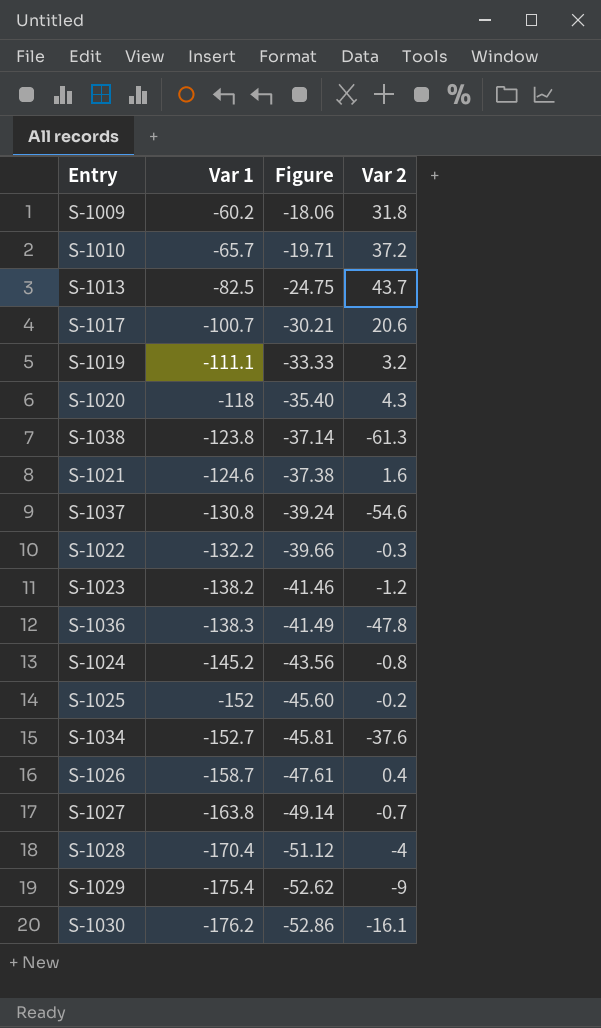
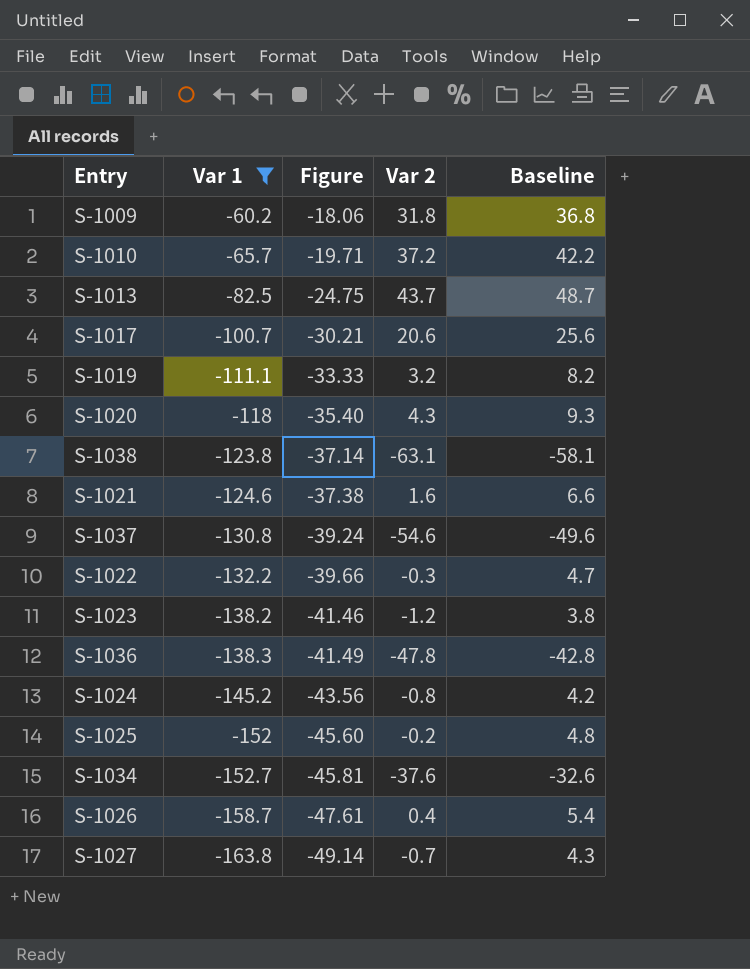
filter: none -> Var 1 >= -163.8
column Baseline | formula: none -> [Var 2] + 5
S-1038 | Var 2: -61.3 -> -63.1

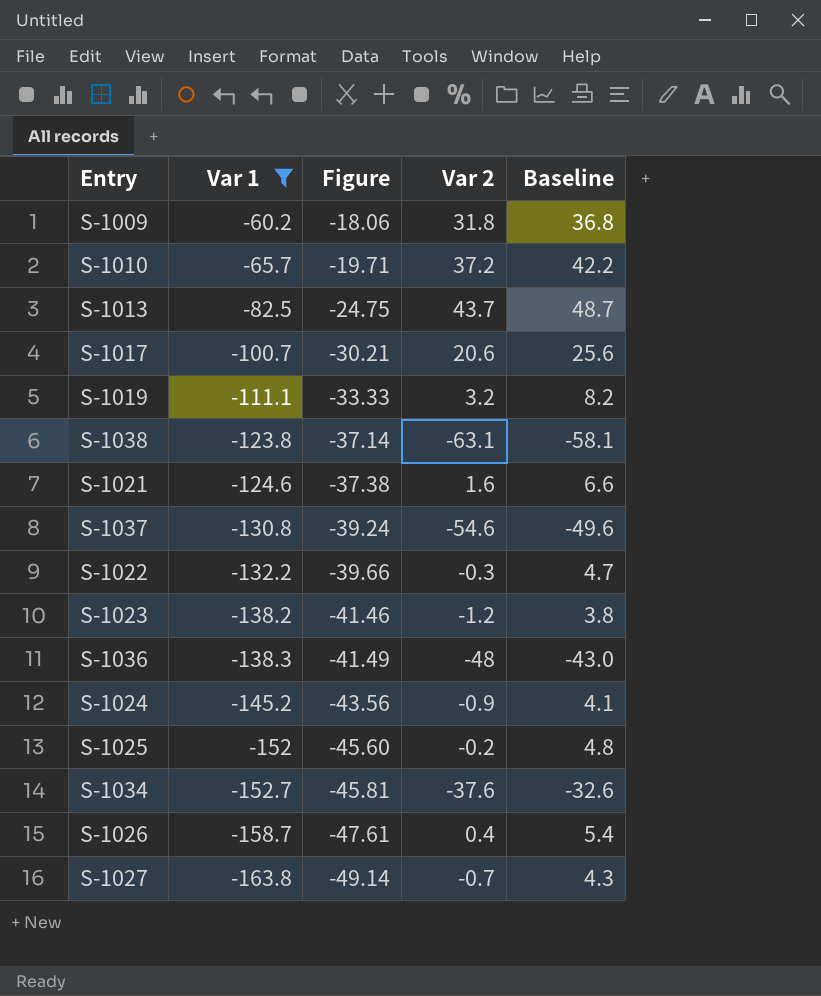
row S-1020: -118 | -35.40 | 4.3 | 9.3 -> none
S-1036 | Var 2: -47.8 -> -48
S-1036 | Baseline: -42.8 -> -43.0
S-1024 | Var 2: -0.8 -> -0.9
S-1024 | Baseline: 4.2 -> 4.1

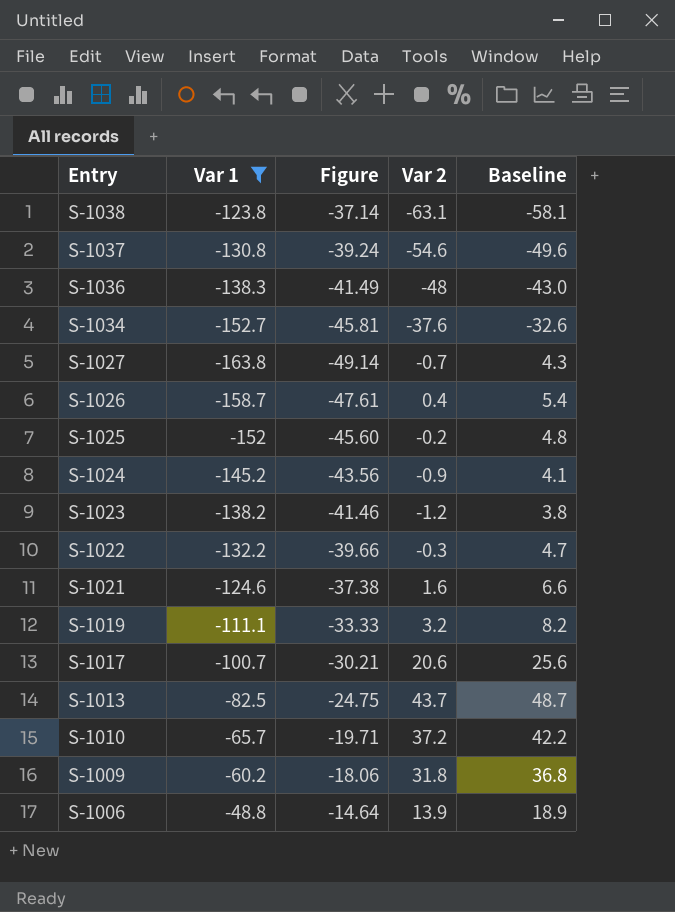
row order: Var 1 descending -> Entry descending
row S-1006: none -> -48.8 | -14.64 | 13.9 | 18.9

